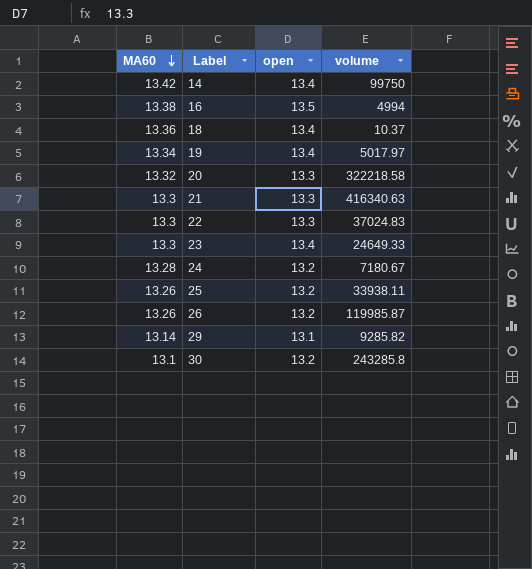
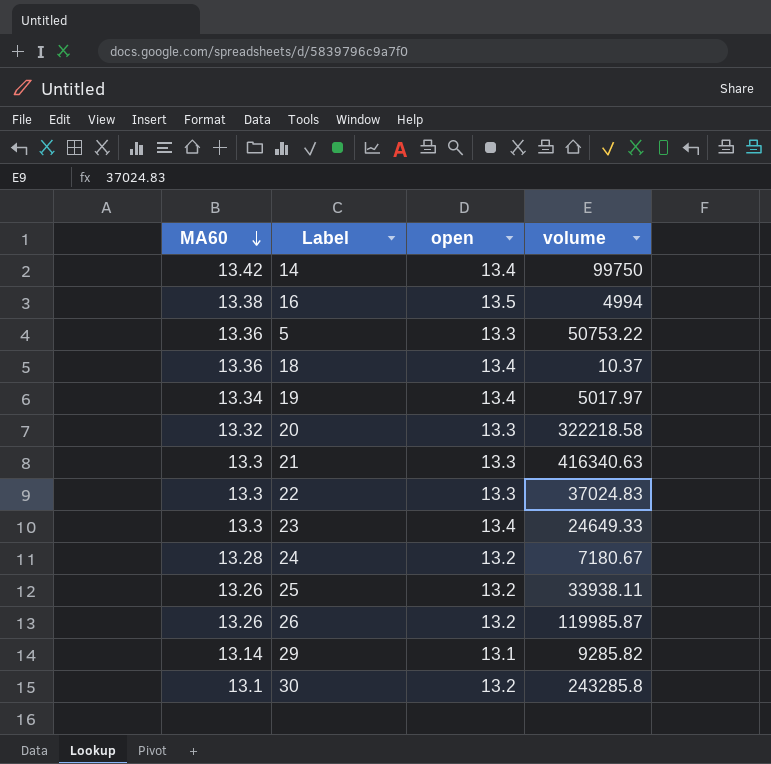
row 5: none -> 13.36 | 13.3 | 50753.22

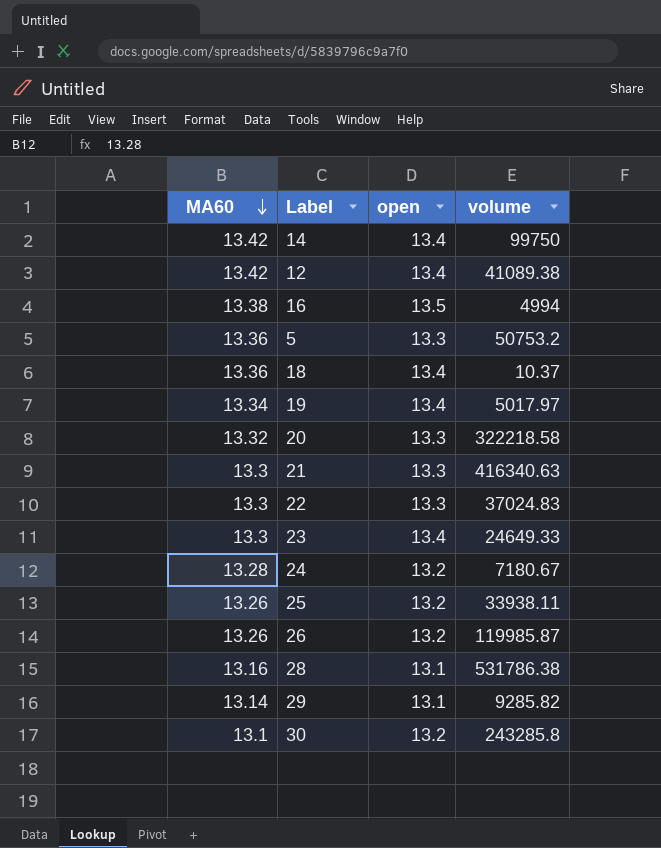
row 12: none -> 13.42 | 13.4 | 41089.38
5 | volume: 50753.22 -> 50753.2
row 28: none -> 13.16 | 13.1 | 531786.38

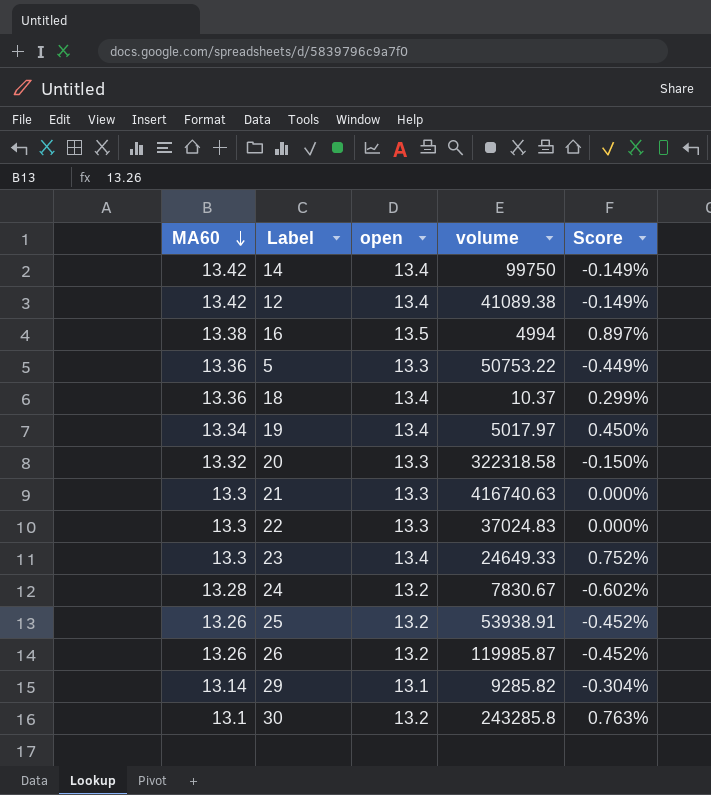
column Score | formula: none -> ([open] - [MA60]) / [MA60]
row 28: 13.16 | 13.1 | 531786.38 -> none
5 | volume: 50753.2 -> 50753.22
20 | volume: 322218.58 -> 322318.58
21 | volume: 416340.63 -> 416740.63
24 | volume: 7180.67 -> 7830.67
25 | volume: 33938.11 -> 53938.91

